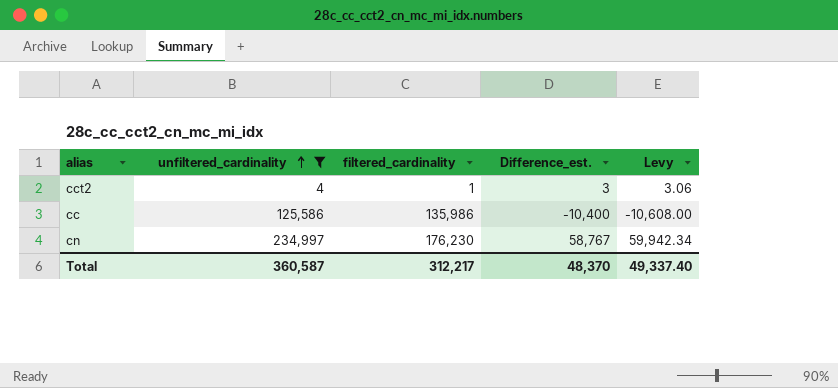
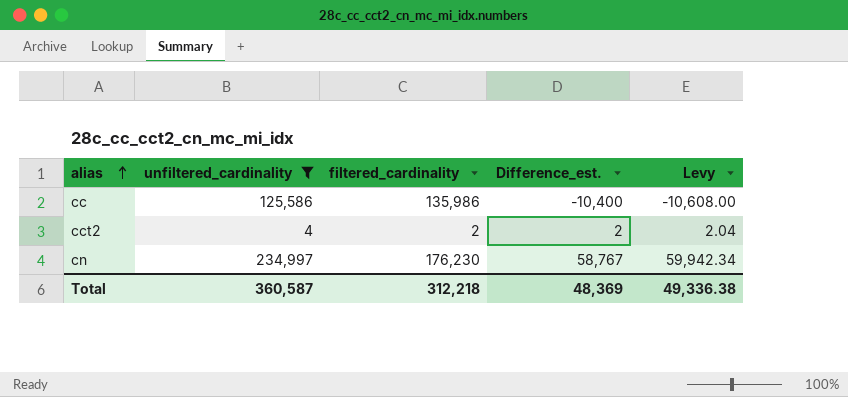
row order: unfiltered_cardinality ascending -> alias ascending
cct2 | filtered_cardinality: 1 -> 2
cct2 | Difference_est.: 3 -> 2
cct2 | Levy: 3.06 -> 2.04
Total | filtered_cardinality: 312,217 -> 312,218
Total | Difference_est.: 48,370 -> 48,369
Total | Levy: 49,337.40 -> 49,336.38

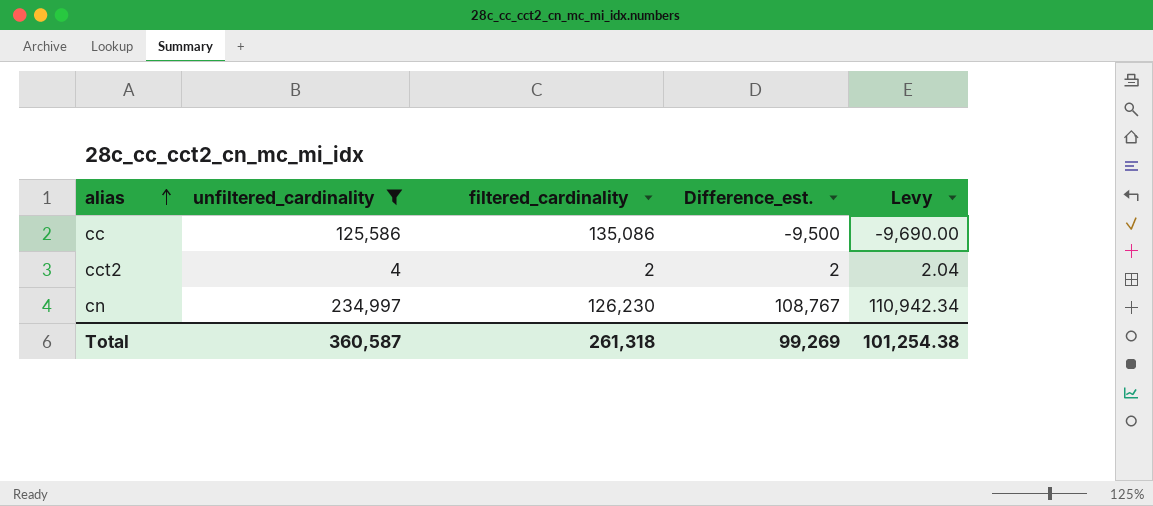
cc | filtered_cardinality: 135,986 -> 135,086
cc | Difference_est.: -10,400 -> -9,500
cc | Levy: -10,608.00 -> -9,690.00
cn | filtered_cardinality: 176,230 -> 126,230
cn | Difference_est.: 58,767 -> 108,767
cn | Levy: 59,942.34 -> 110,942.34
Total | filtered_cardinality: 312,218 -> 261,318
Total | Difference_est.: 48,369 -> 99,269
Total | Levy: 49,336.38 -> 101,254.38

